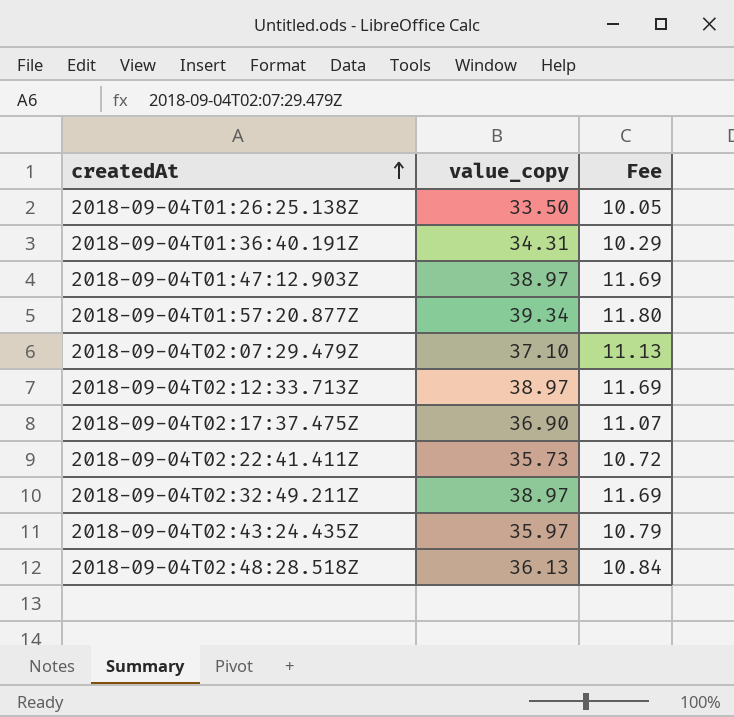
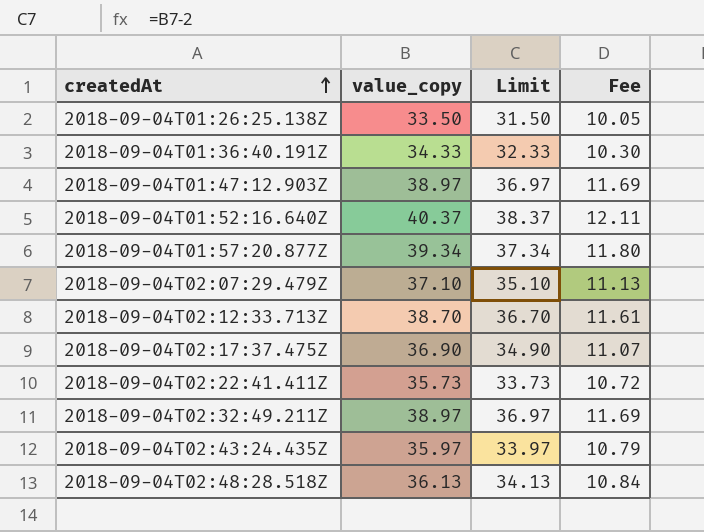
column Limit | formula: none -> [value_copy] - 2
2018-09-04T01:36:40.191Z | value_copy: 34.31 -> 34.33
2018-09-04T01:36:40.191Z | Fee: 10.29 -> 10.30
row 2018-09-04T01:52:16.640Z: none -> 40.37 | 38.37 | 12.11
2018-09-04T02:12:33.713Z | value_copy: 38.97 -> 38.70
2018-09-04T02:12:33.713Z | Fee: 11.69 -> 11.61

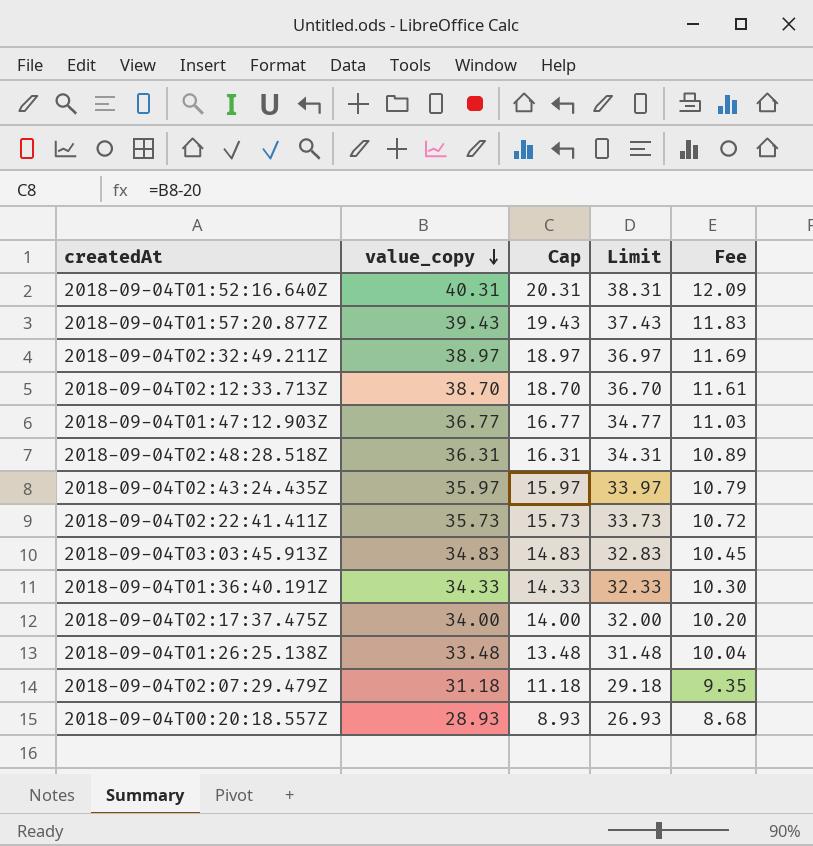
row order: createdAt ascending -> value_copy descending
column Cap | formula: none -> [value_copy] - 20
2018-09-04T01:52:16.640Z | value_copy: 40.37 -> 40.31
2018-09-04T01:52:16.640Z | Limit: 38.37 -> 38.31
2018-09-04T01:52:16.640Z | Fee: 12.11 -> 12.09
2018-09-04T01:57:20.877Z | value_copy: 39.34 -> 39.43
2018-09-04T01:57:20.877Z | Limit: 37.34 -> 37.43
2018-09-04T01:57:20.877Z | Fee: 11.80 -> 11.83
2018-09-04T01:47:12.903Z | value_copy: 38.97 -> 36.77
2018-09-04T01:47:12.903Z | Limit: 36.97 -> 34.77
2018-09-04T01:47:12.903Z | Fee: 11.69 -> 11.03
2018-09-04T02:48:28.518Z | value_copy: 36.13 -> 36.31
2018-09-04T02:48:28.518Z | Limit: 34.13 -> 34.31
2018-09-04T02:48:28.518Z | Fee: 10.84 -> 10.89
row 2018-09-04T03:03:45.913Z: none -> 34.83 | 14.83 | 32.83 | 10.45
2018-09-04T02:17:37.475Z | value_copy: 36.90 -> 34.00
2018-09-04T02:17:37.475Z | Limit: 34.90 -> 32.00
2018-09-04T02:17:37.475Z | Fee: 11.07 -> 10.20
2018-09-04T01:26:25.138Z | value_copy: 33.50 -> 33.48
2018-09-04T01:26:25.138Z | Limit: 31.50 -> 31.48
2018-09-04T01:26:25.138Z | Fee: 10.05 -> 10.04
2018-09-04T02:07:29.479Z | value_copy: 37.10 -> 31.18
2018-09-04T02:07:29.479Z | Limit: 35.10 -> 29.18
2018-09-04T02:07:29.479Z | Fee: 11.13 -> 9.35
row 2018-09-04T00:20:18.557Z: none -> 28.93 | 8.93 | 26.93 | 8.68

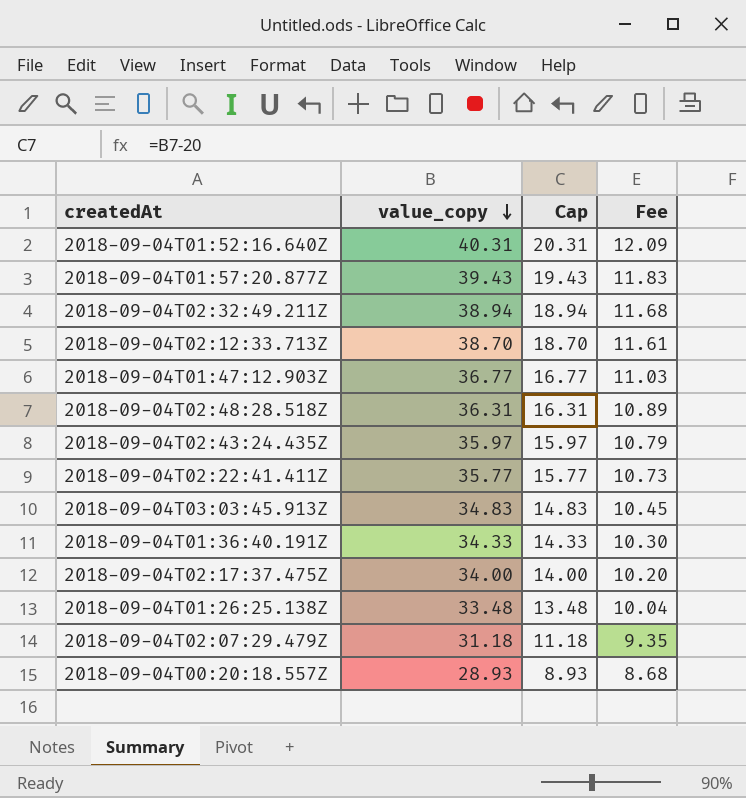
column Limit | formula: [value_copy] - 2 -> none
2018-09-04T02:32:49.211Z | value_copy: 38.97 -> 38.94
2018-09-04T02:32:49.211Z | Cap: 18.97 -> 18.94
2018-09-04T02:32:49.211Z | Fee: 11.69 -> 11.68
2018-09-04T02:22:41.411Z | value_copy: 35.73 -> 35.77
2018-09-04T02:22:41.411Z | Cap: 15.73 -> 15.77
2018-09-04T02:22:41.411Z | Fee: 10.72 -> 10.73

